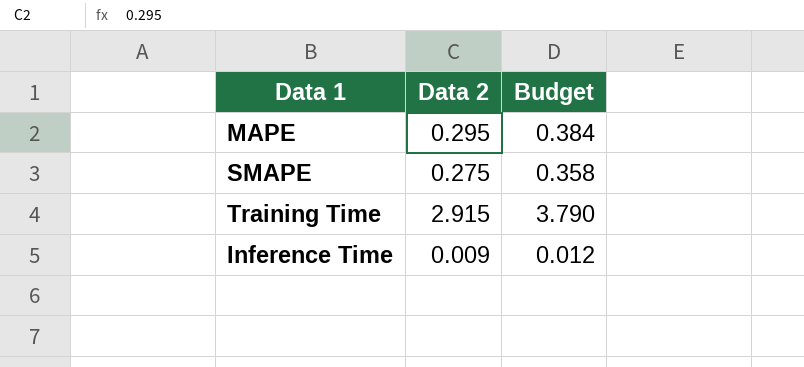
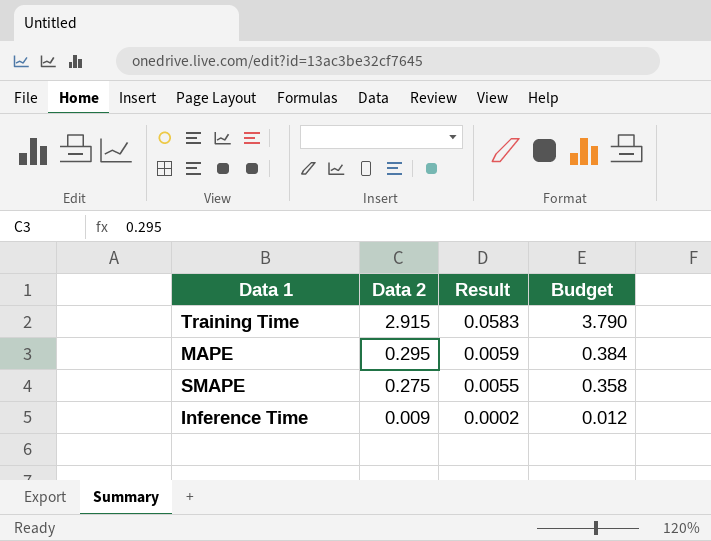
row order: none -> Data 2 descending
column Result | formula: none -> [Data 2] * 0.02

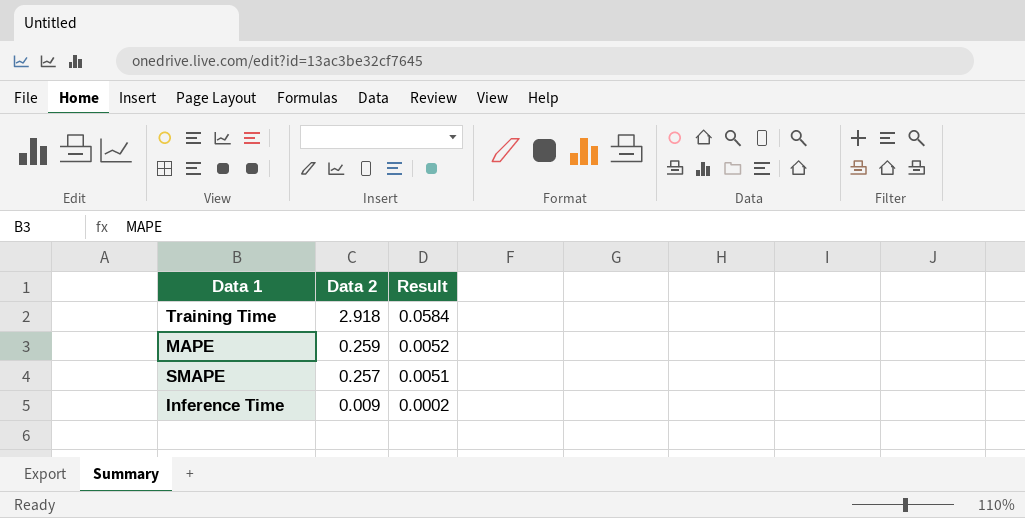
column Budget | formula: [Data 2] * 1.3 -> none
Training Time | Data 2: 2.915 -> 2.918
Training Time | Result: 0.0583 -> 0.0584
MAPE | Data 2: 0.295 -> 0.259
MAPE | Result: 0.0059 -> 0.0052
SMAPE | Data 2: 0.275 -> 0.257
SMAPE | Result: 0.0055 -> 0.0051

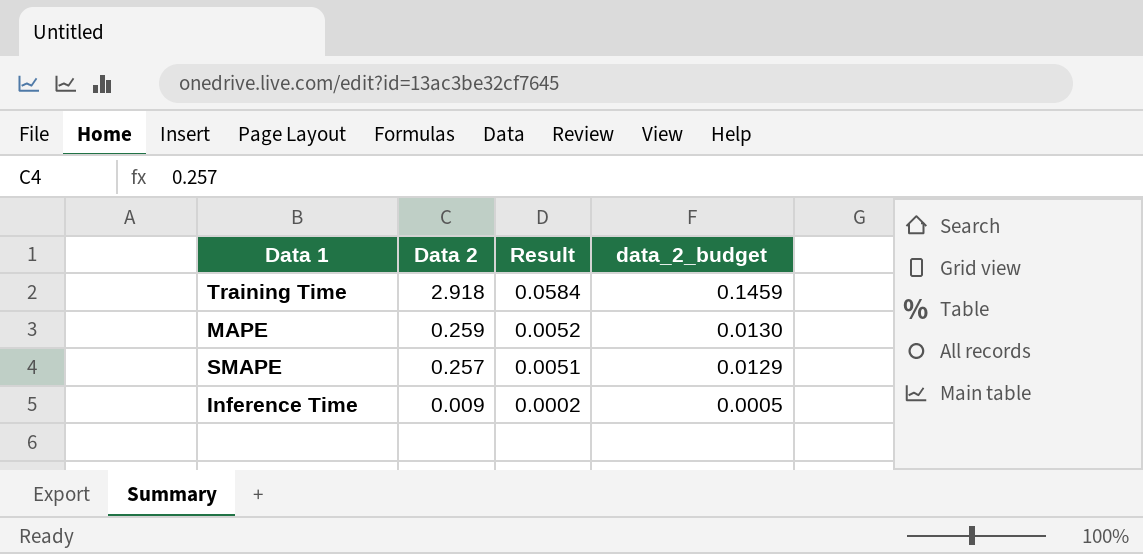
column data_2_budget | formula: none -> [Data 2] * 0.05

